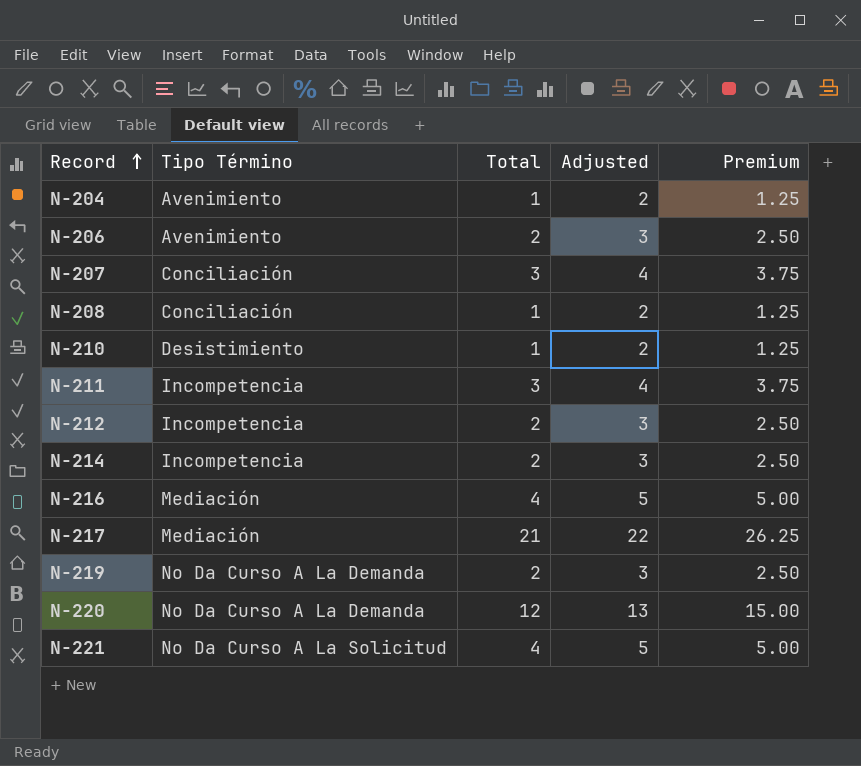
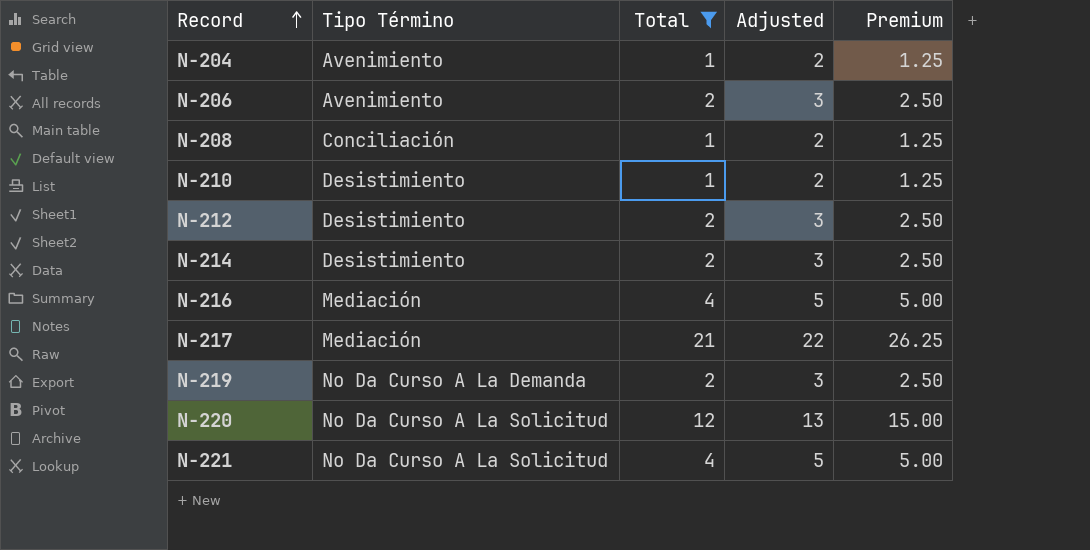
filter: none -> Total != 3
N-212 | Tipo Término: Incompetencia -> Desistimiento
N-214 | Tipo Término: Incompetencia -> Desistimiento
N-220 | Tipo Término: No Da Curso A La Demanda -> No Da Curso A La Solicitud

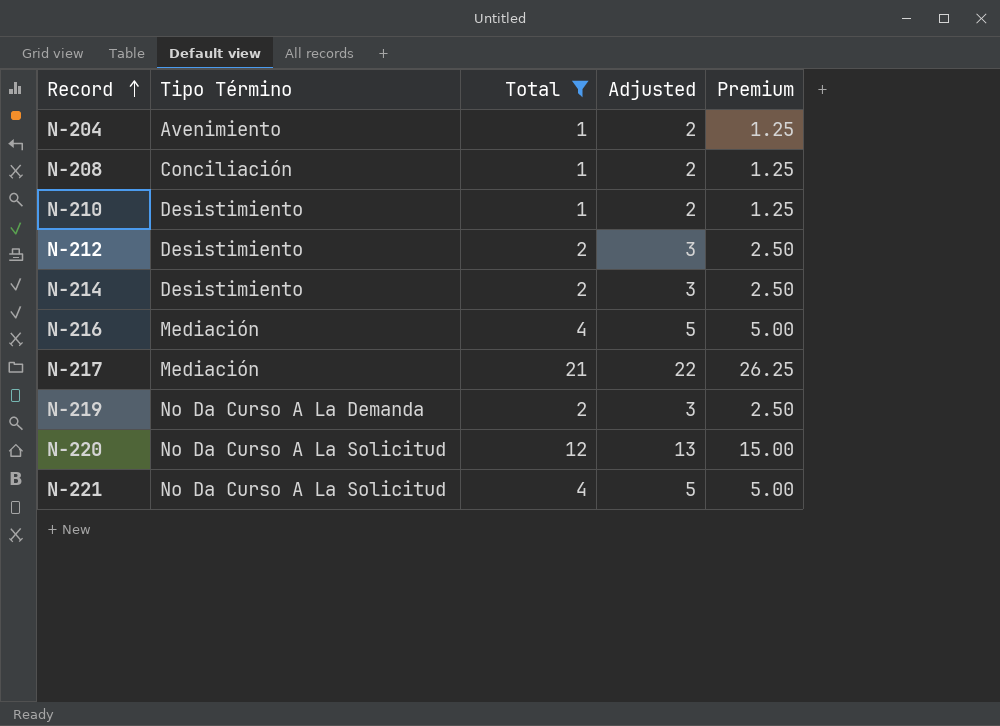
row N-206: Avenimiento | 2 | 3 | 2.50 -> none

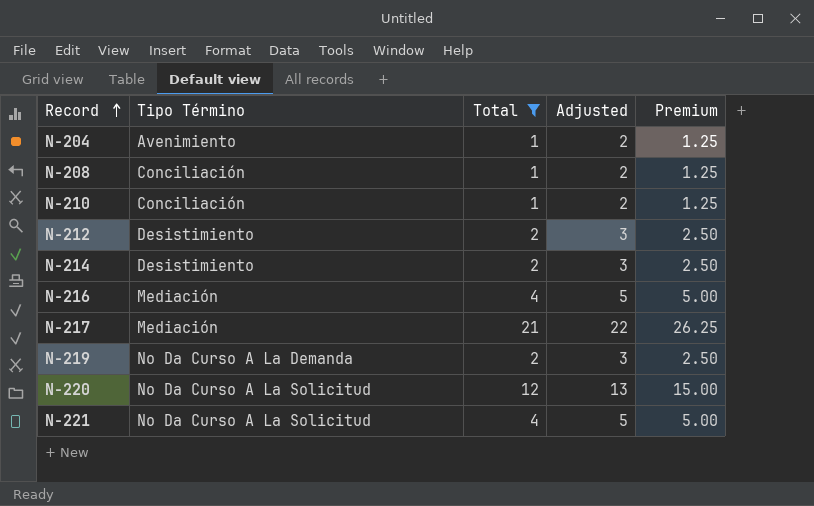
N-210 | Tipo Término: Desistimiento -> Conciliación

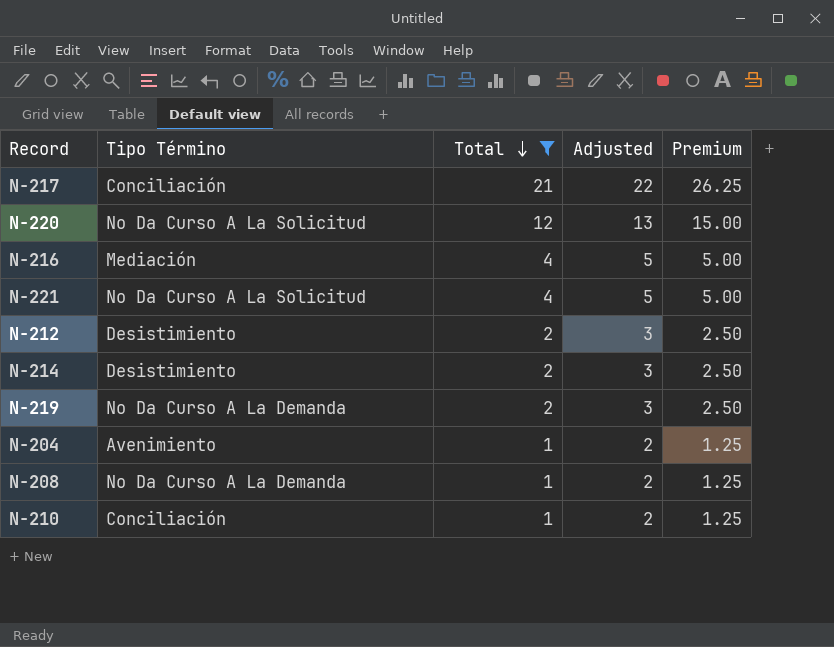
row order: Record ascending -> Total descending
N-217 | Tipo Término: Mediación -> Conciliación
N-208 | Tipo Término: Conciliación -> No Da Curso A La Demanda

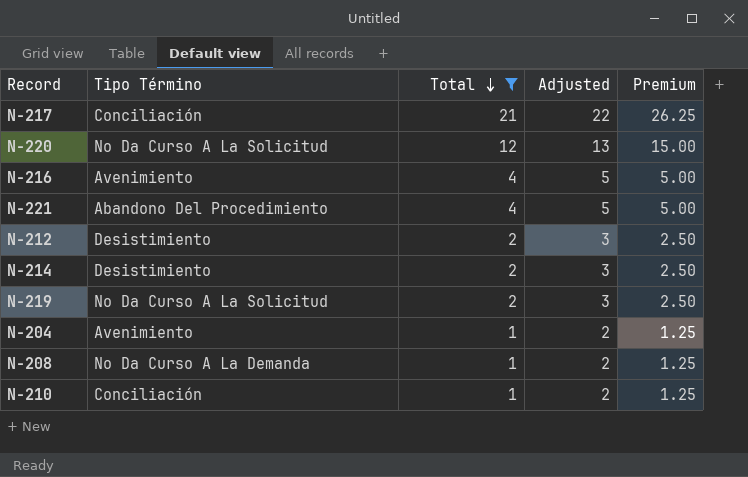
N-216 | Tipo Término: Mediación -> Avenimiento
N-221 | Tipo Término: No Da Curso A La Solicitud -> Abandono Del Procedimiento
N-219 | Tipo Término: No Da Curso A La Demanda -> No Da Curso A La Solicitud

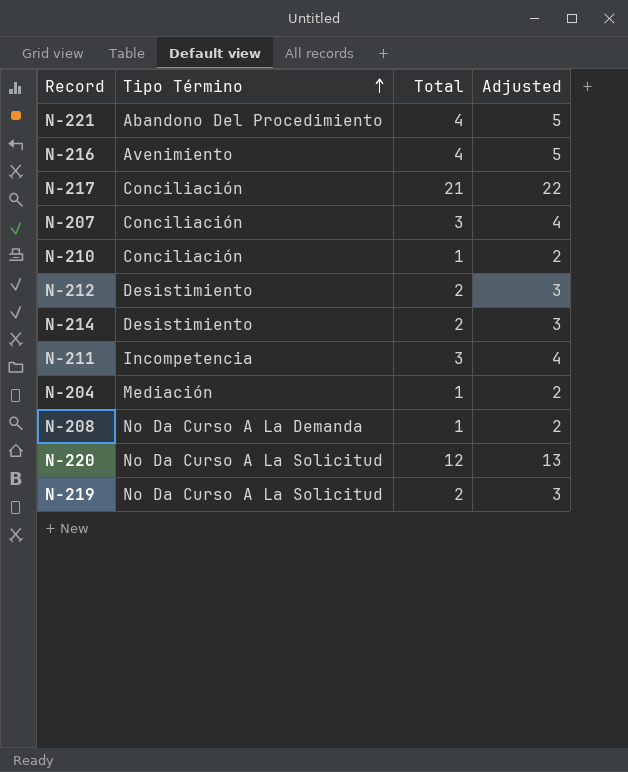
filter: Total != 3 -> none
row order: Total descending -> Tipo Término ascending
column Premium | formula: [Total] * 1.25 -> none
N-204 | Tipo Término: Avenimiento -> Mediación

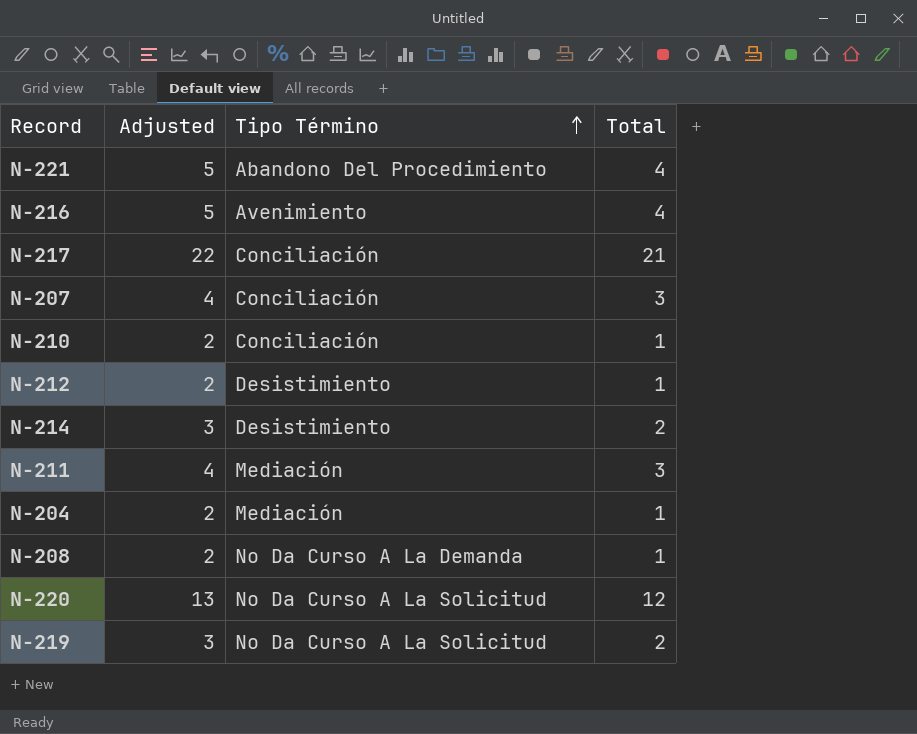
column Adjusted | position: 4 -> 2
N-212 | Adjusted: 3 -> 2
N-212 | Total: 2 -> 1
N-211 | Tipo Término: Incompetencia -> Mediación

